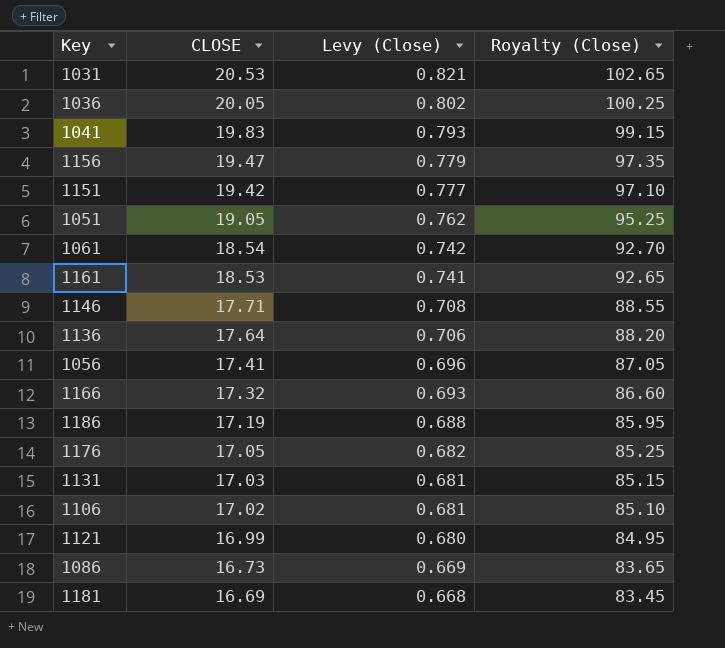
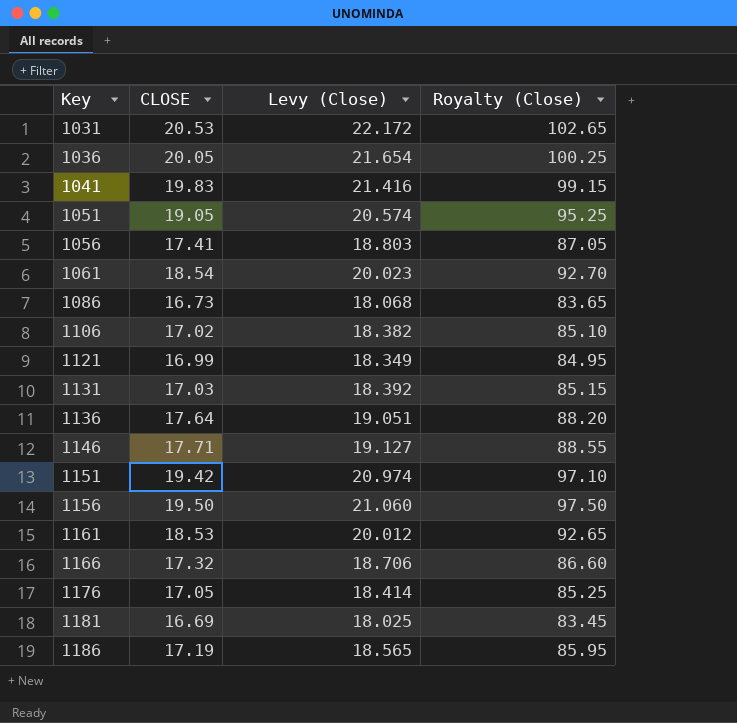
row order: CLOSE descending -> Key ascending
column Levy (Close) | formula: [CLOSE] * 0.04 -> [CLOSE] * 1.08
1156 | CLOSE: 19.47 -> 19.50
1156 | Royalty (Close): 97.35 -> 97.50

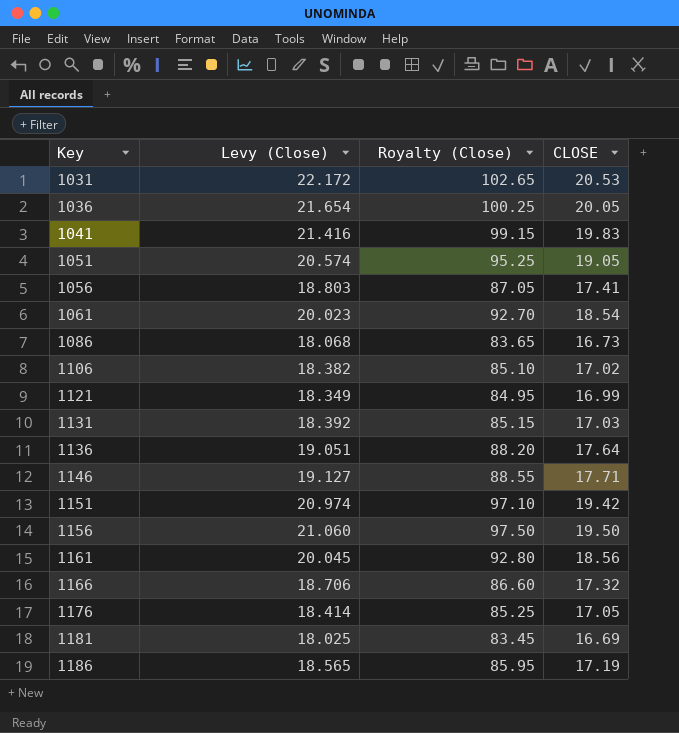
column CLOSE | position: 2 -> 4
1161 | Levy (Close): 20.012 -> 20.045
1161 | Royalty (Close): 92.65 -> 92.80
1161 | CLOSE: 18.53 -> 18.56

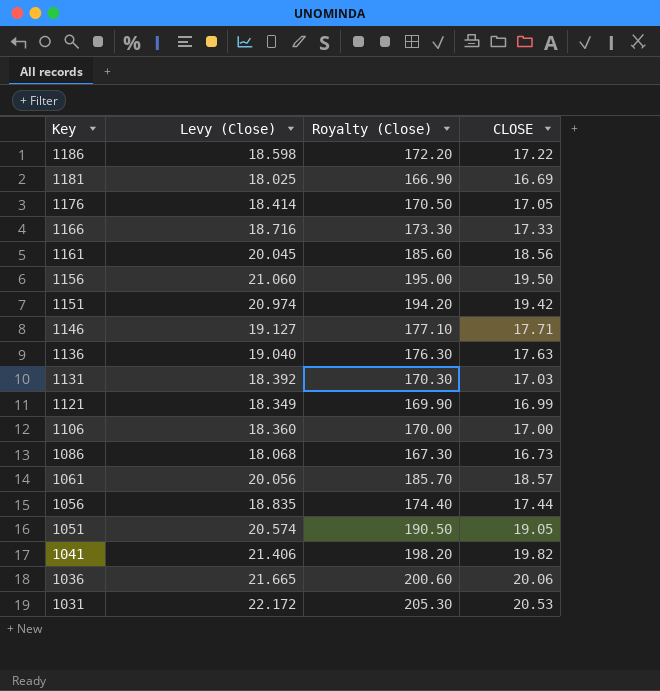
row order: Key ascending -> Key descending
column Royalty (Close) | formula: [CLOSE] * 5 -> [CLOSE] * 10
1186 | Levy (Close): 18.565 -> 18.598
1186 | CLOSE: 17.19 -> 17.22
1166 | Levy (Close): 18.706 -> 18.716
1166 | CLOSE: 17.32 -> 17.33
1136 | Levy (Close): 19.051 -> 19.040
1136 | CLOSE: 17.64 -> 17.63
1106 | Levy (Close): 18.382 -> 18.360
1106 | CLOSE: 17.02 -> 17.00
1061 | Levy (Close): 20.023 -> 20.056
1061 | CLOSE: 18.54 -> 18.57
1056 | Levy (Close): 18.803 -> 18.835
1056 | CLOSE: 17.41 -> 17.44
1041 | Levy (Close): 21.416 -> 21.406
1041 | CLOSE: 19.83 -> 19.82
1036 | Levy (Close): 21.654 -> 21.665
1036 | CLOSE: 20.05 -> 20.06

